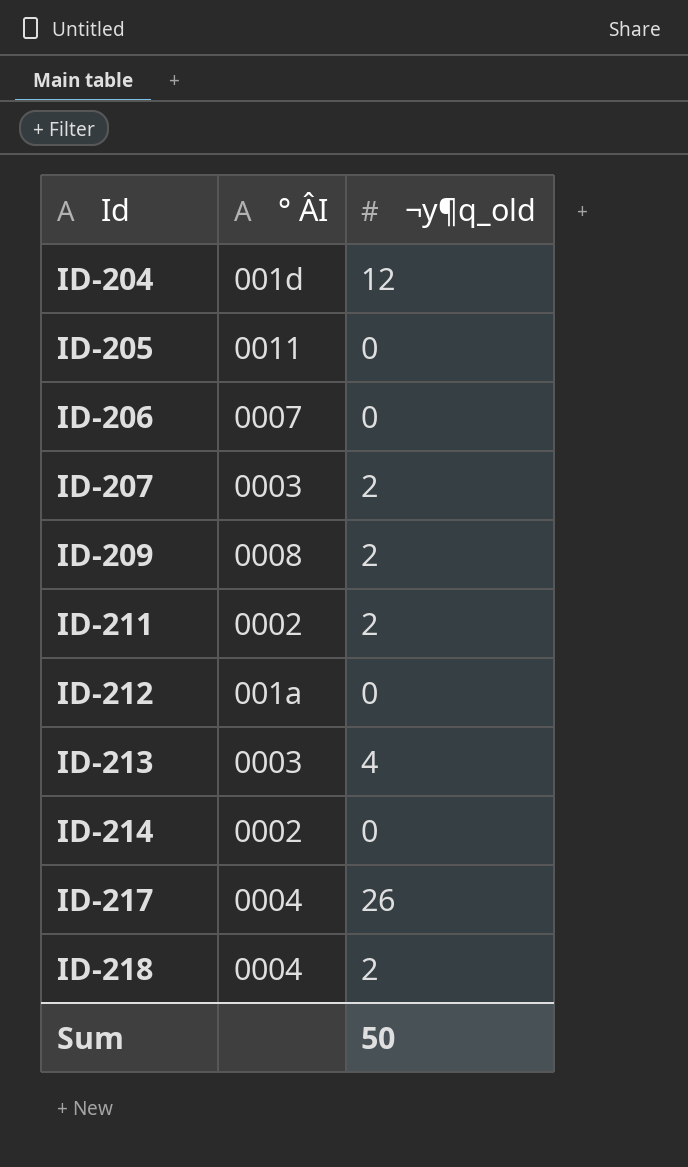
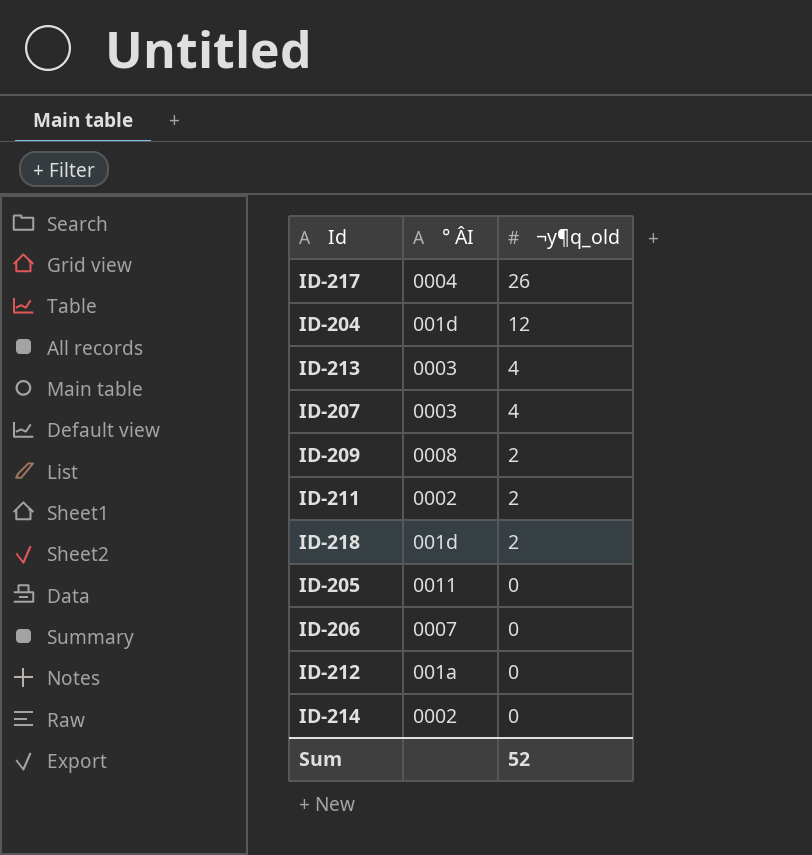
row order: Id ascending -> ¬y¶q_old descending
ID-207 | ¬y¶q_old: 2 -> 4
ID-218 | ° ÂI: 0004 -> 001d
Sum | ¬y¶q_old: 50 -> 52

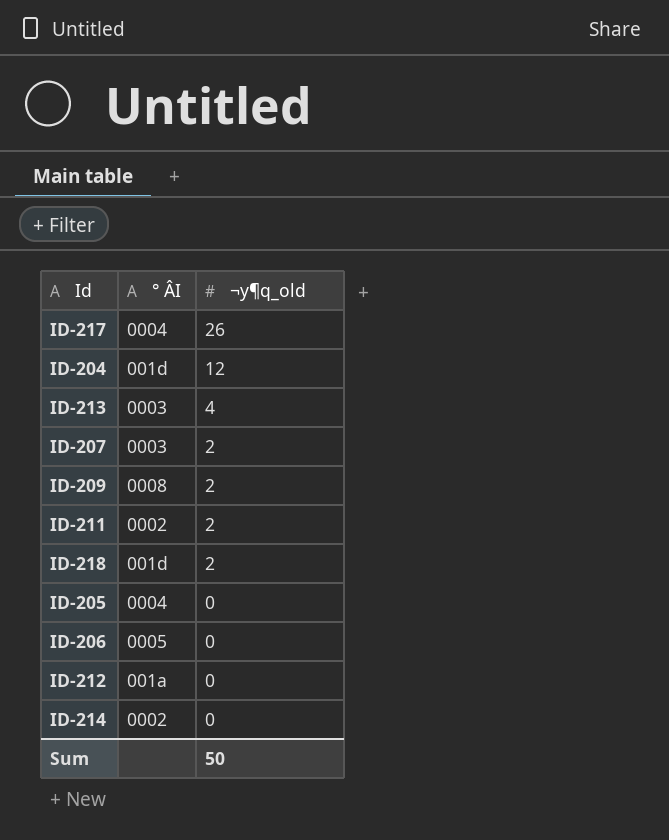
ID-207 | ¬y¶q_old: 4 -> 2
ID-205 | ° ÂI: 0011 -> 0004
ID-206 | ° ÂI: 0007 -> 0005
Sum | ¬y¶q_old: 52 -> 50

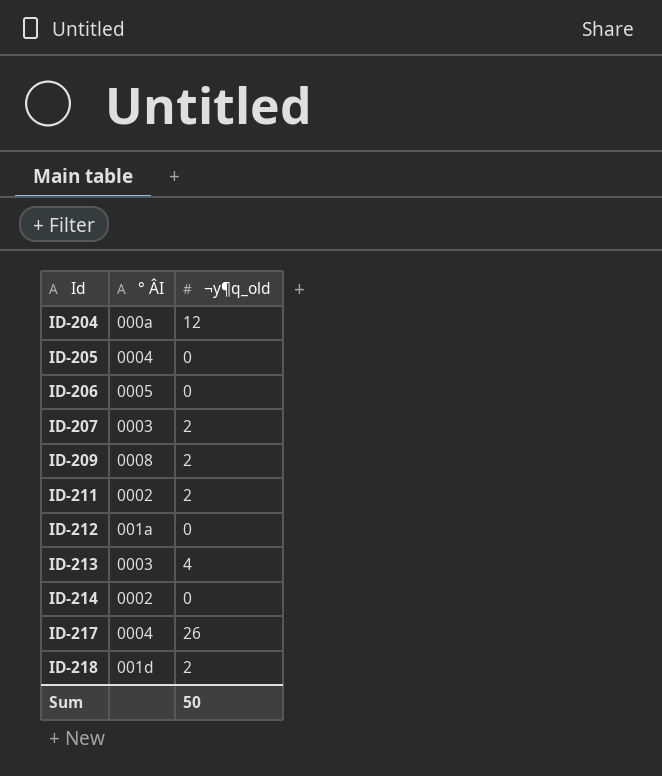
row order: ¬y¶q_old descending -> Id ascending
ID-204 | ° ÂI: 001d -> 000a

